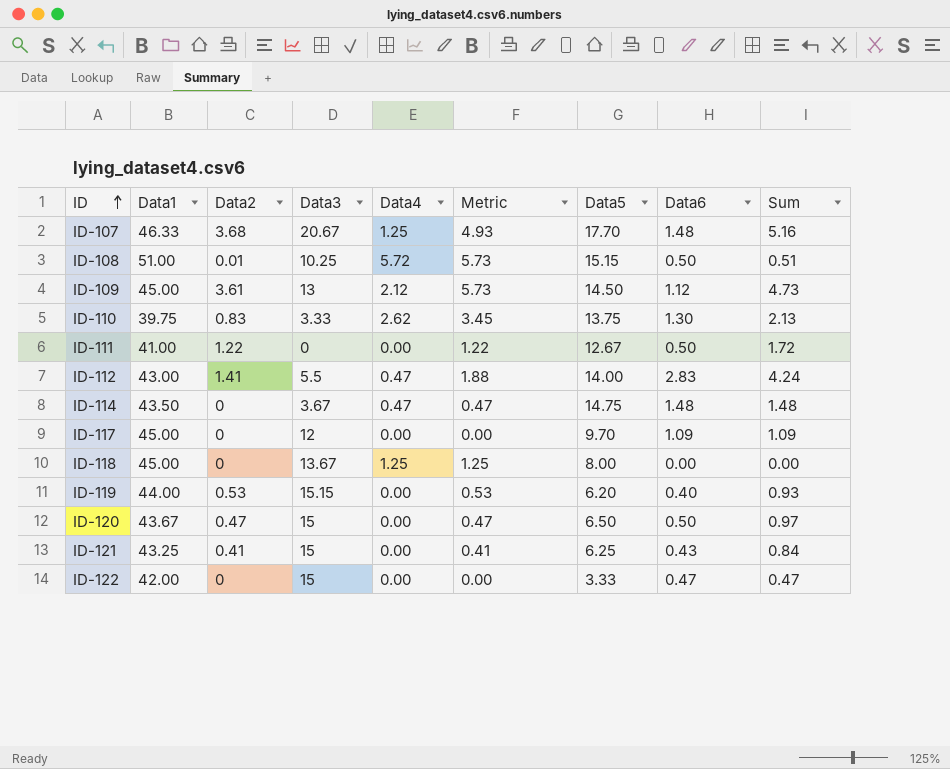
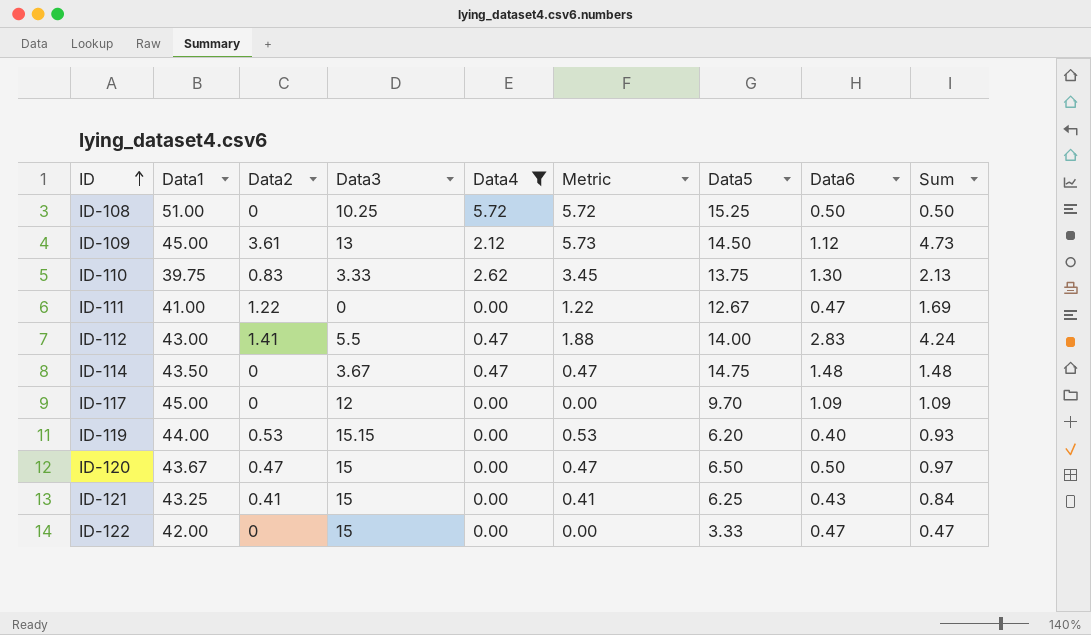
filter: none -> Data4 != 1.25
ID-108 | Data2: 0.01 -> 0
ID-108 | Metric: 5.73 -> 5.72
ID-108 | Data5: 15.15 -> 15.25
ID-108 | Sum: 0.51 -> 0.50
ID-111 | Data6: 0.50 -> 0.47
ID-111 | Sum: 1.72 -> 1.69

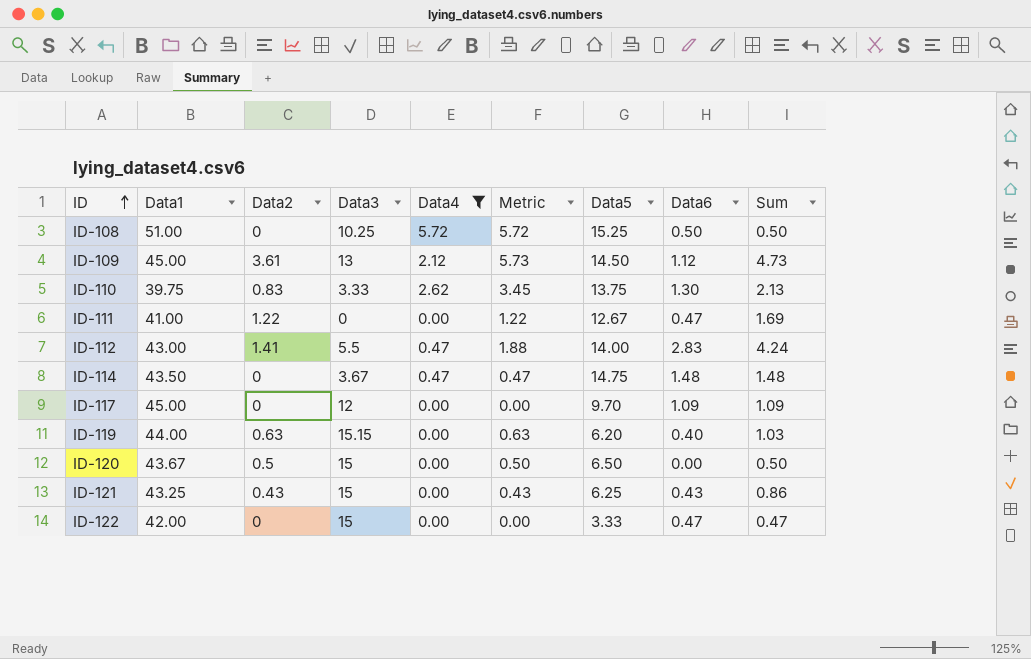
ID-119 | Data2: 0.53 -> 0.63
ID-119 | Metric: 0.53 -> 0.63
ID-119 | Sum: 0.93 -> 1.03
ID-120 | Data2: 0.47 -> 0.5
ID-120 | Metric: 0.47 -> 0.50
ID-120 | Data6: 0.50 -> 0.00
ID-120 | Sum: 0.97 -> 0.50
ID-121 | Data2: 0.41 -> 0.43
ID-121 | Metric: 0.41 -> 0.43
ID-121 | Sum: 0.84 -> 0.86

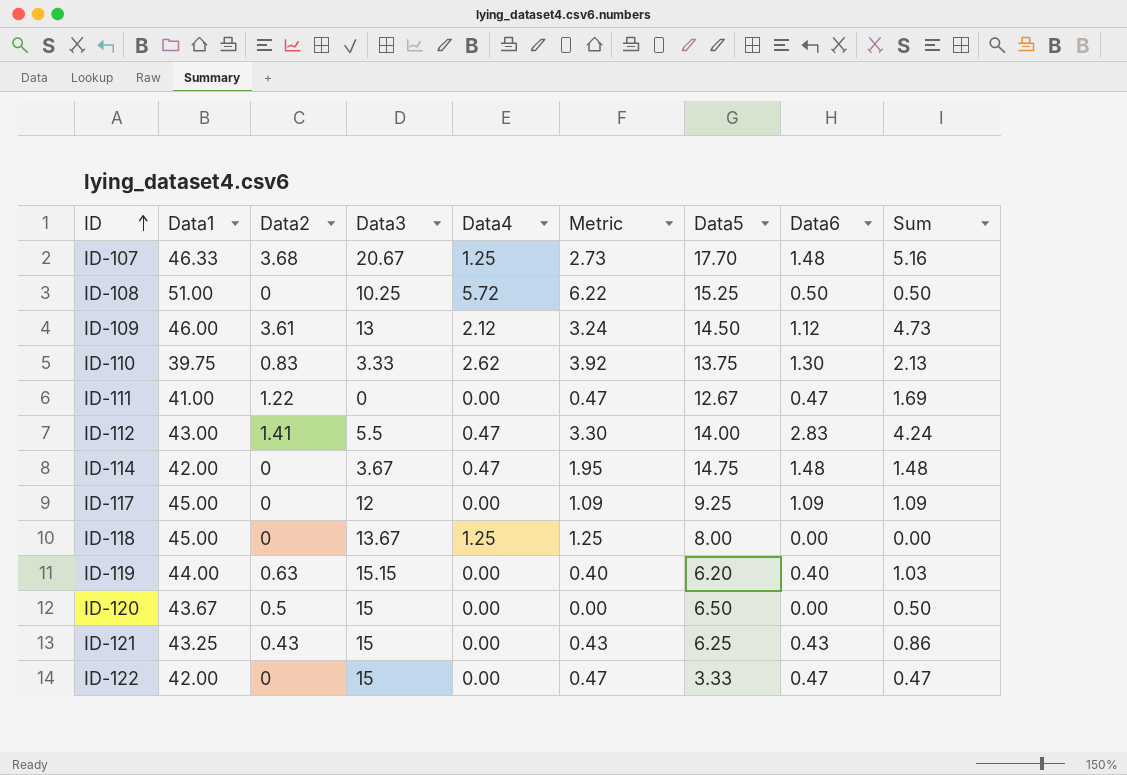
filter: Data4 != 1.25 -> none
column Metric | formula: [Data2] + [Data4] -> [Data4] + [Data6]
ID-109 | Data1: 45.00 -> 46.00
ID-114 | Data1: 43.50 -> 42.00
ID-117 | Data5: 9.70 -> 9.25

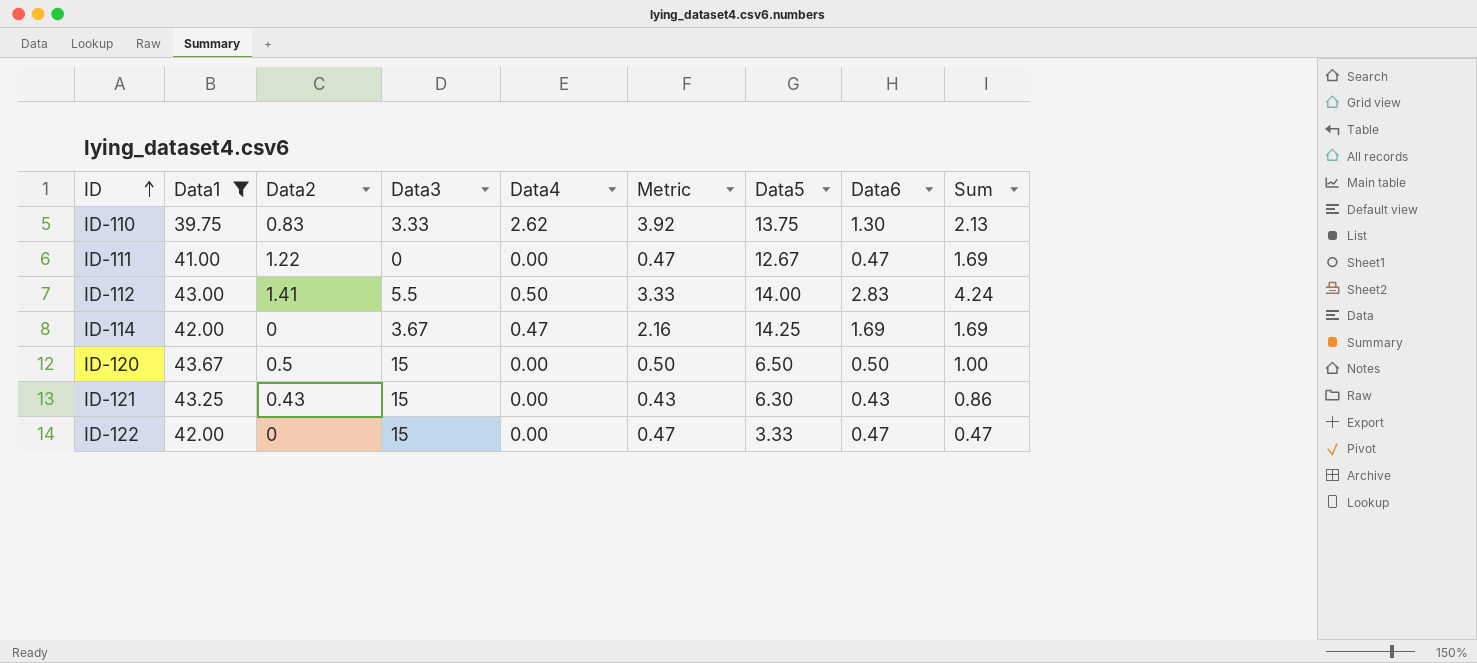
filter: none -> Data1 <= 43.67
ID-112 | Data4: 0.47 -> 0.50
ID-112 | Metric: 3.30 -> 3.33
ID-114 | Metric: 1.95 -> 2.16
ID-114 | Data5: 14.75 -> 14.25
ID-114 | Data6: 1.48 -> 1.69
ID-114 | Sum: 1.48 -> 1.69
ID-120 | Metric: 0.00 -> 0.50
ID-120 | Data6: 0.00 -> 0.50
ID-120 | Sum: 0.50 -> 1.00
ID-121 | Data5: 6.25 -> 6.30

